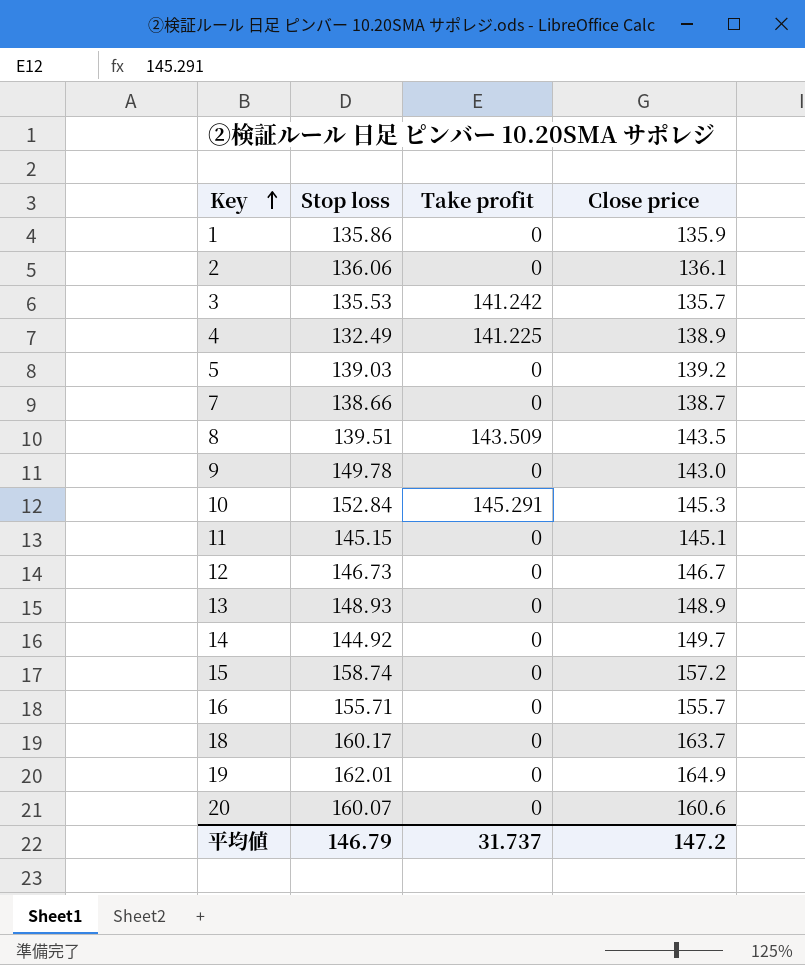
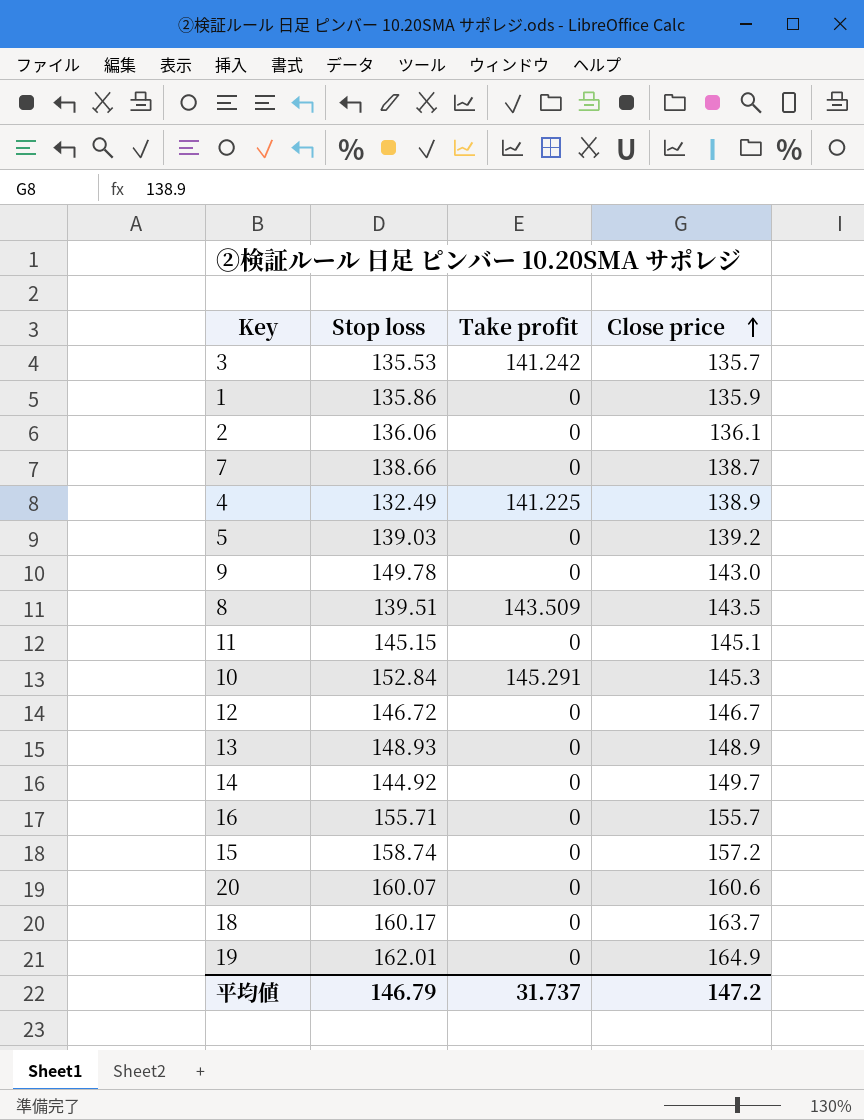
row order: Key ascending -> Close price ascending
12 | Stop loss: 146.73 -> 146.72

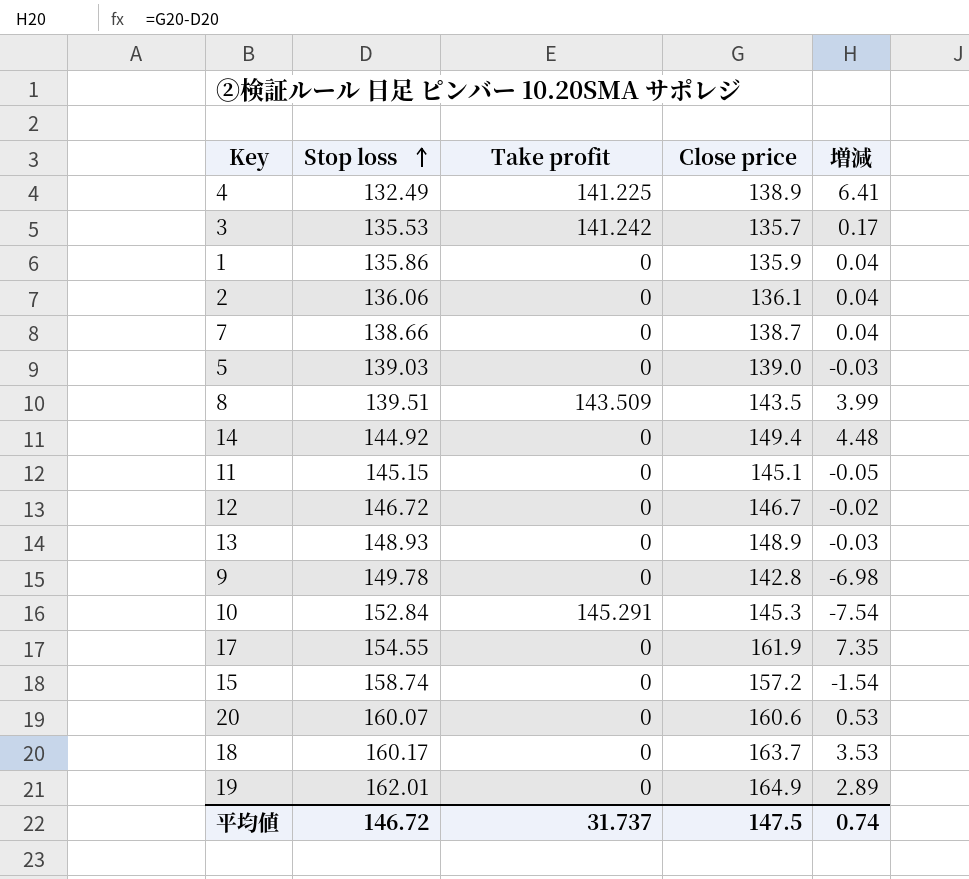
row order: Close price ascending -> Stop loss ascending
column 増減 | formula: none -> [Close price] - [Stop loss]
row 16: 155.71 | 0 | 155.7 -> none
5 | Close price: 139.2 -> 139.0
14 | Close price: 149.7 -> 149.4
9 | Close price: 143.0 -> 142.8
row 17: none -> 154.55 | 0 | 161.9 | 7.35
平均値 | Stop loss: 146.79 -> 146.72
平均値 | Close price: 147.2 -> 147.5

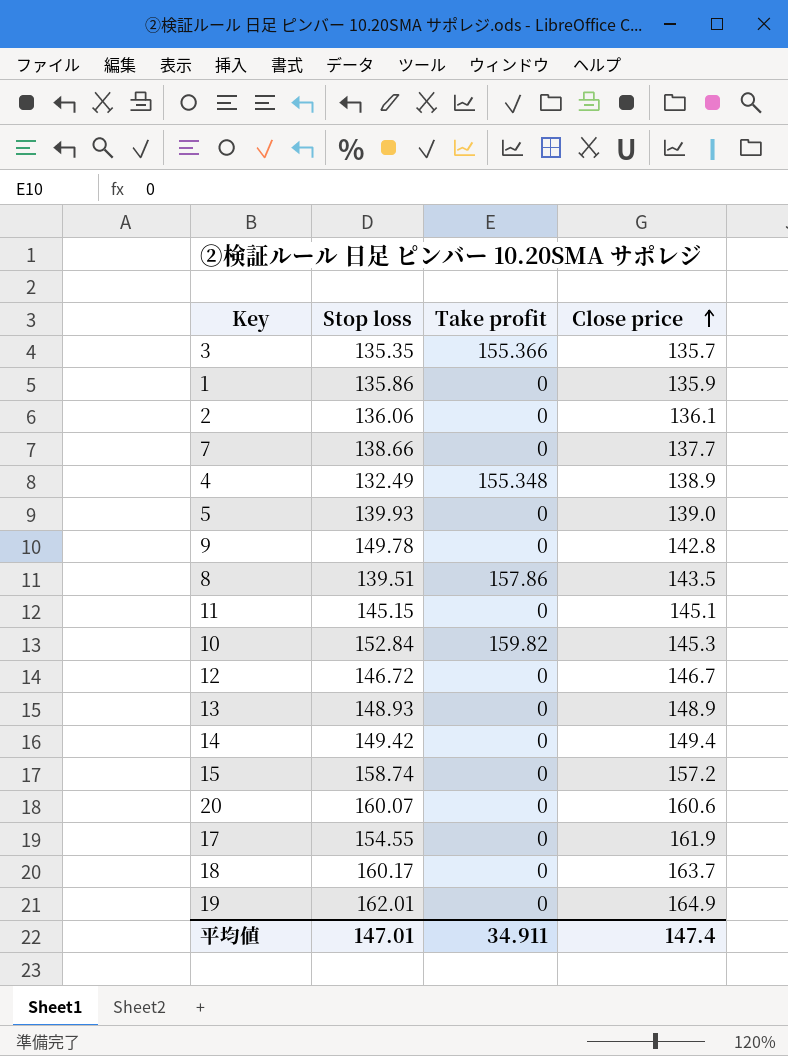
row order: Stop loss ascending -> Close price ascending
column 増減 | formula: [Close price] - [Stop loss] -> none
3 | Stop loss: 135.53 -> 135.35
3 | Take profit: 141.242 -> 155.366
7 | Close price: 138.7 -> 137.7
4 | Take profit: 141.225 -> 155.348
5 | Stop loss: 139.03 -> 139.93
8 | Take profit: 143.509 -> 157.86
10 | Take profit: 145.291 -> 159.82
14 | Stop loss: 144.92 -> 149.42
平均値 | Stop loss: 146.72 -> 147.01
平均値 | Take profit: 31.737 -> 34.911
平均値 | Close price: 147.5 -> 147.4

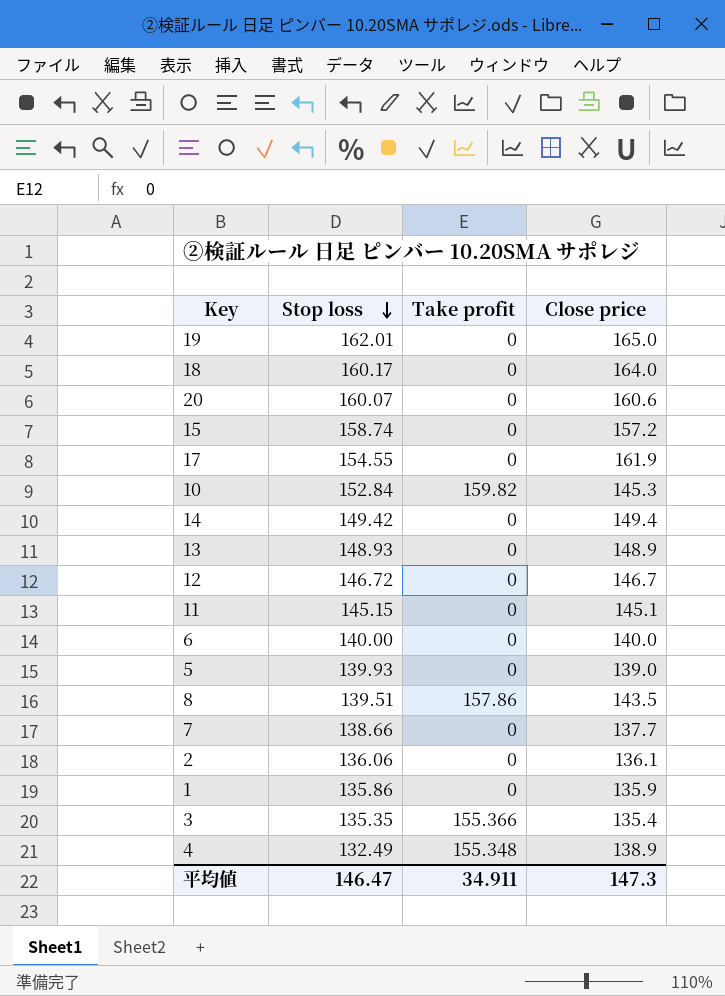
row order: Close price ascending -> Stop loss descending
row 9: 149.78 | 0 | 142.8 -> none
19 | Close price: 164.9 -> 165.0
18 | Close price: 163.7 -> 164.0
row 6: none -> 140.00 | 0 | 140.0
3 | Close price: 135.7 -> 135.4
平均値 | Stop loss: 147.01 -> 146.47
平均値 | Close price: 147.4 -> 147.3

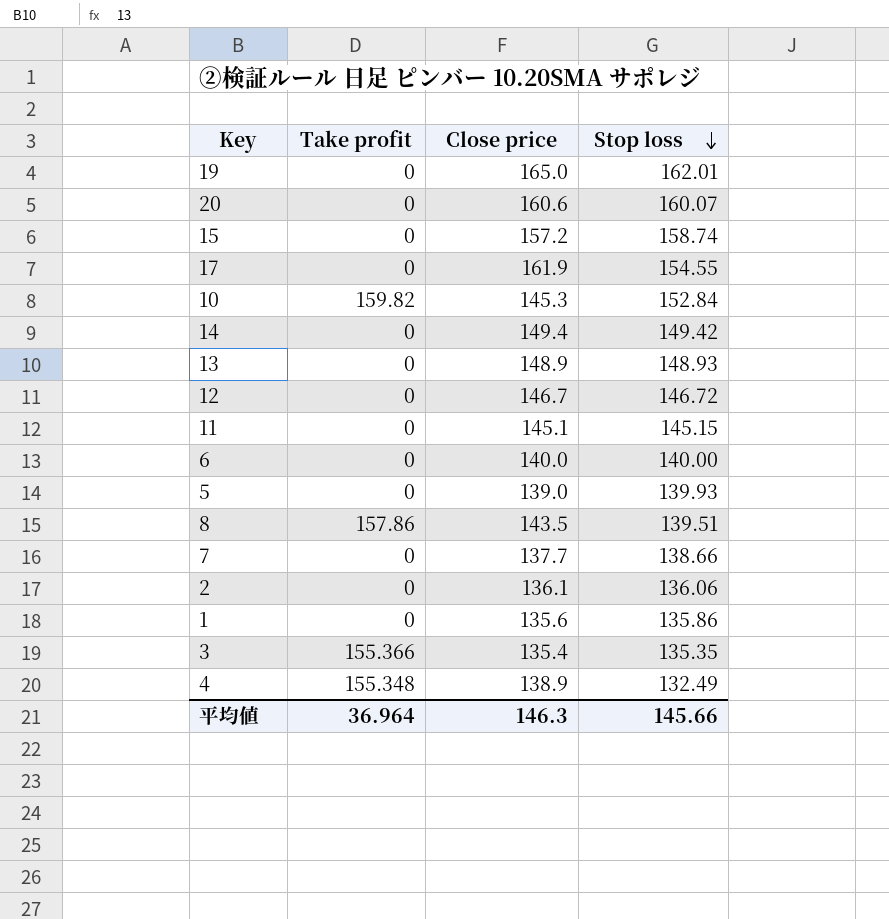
column Stop loss | position: 2 -> 4
row 18: 160.17 | 0 | 164.0 -> none
1 | Close price: 135.9 -> 135.6
平均値 | Take profit: 34.911 -> 36.964
平均値 | Close price: 147.3 -> 146.3
平均値 | Stop loss: 146.47 -> 145.66

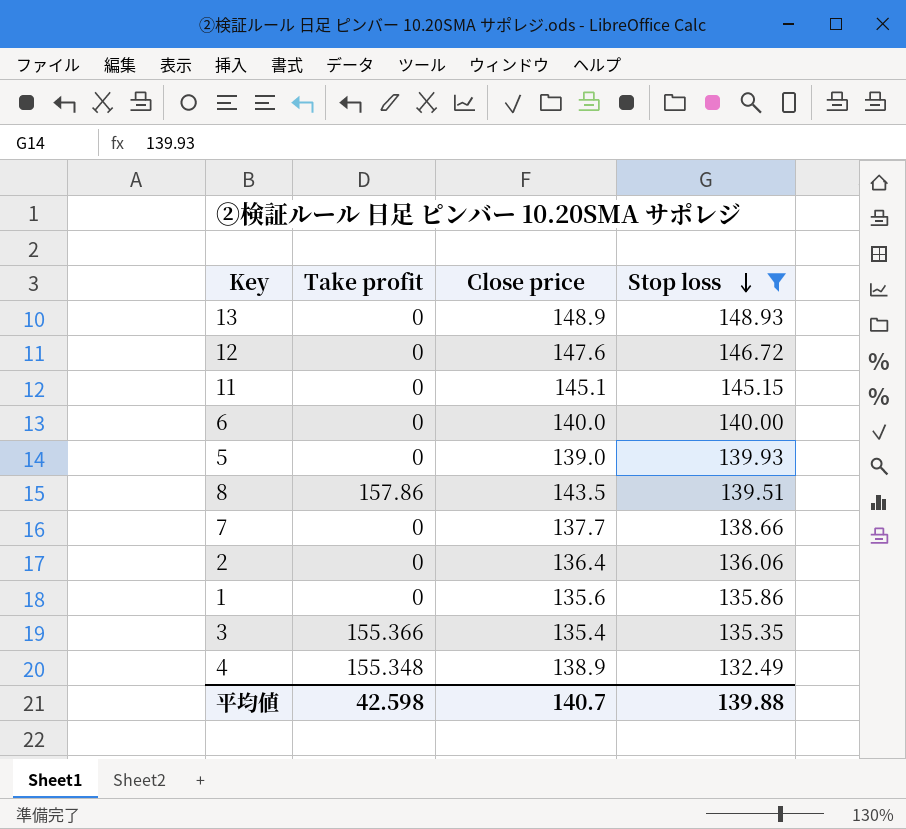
filter: none -> Stop loss <= 148.93
12 | Close price: 146.7 -> 147.6
2 | Close price: 136.1 -> 136.4
平均値 | Take profit: 36.964 -> 42.598
平均値 | Close price: 146.3 -> 140.7
平均値 | Stop loss: 145.66 -> 139.88

